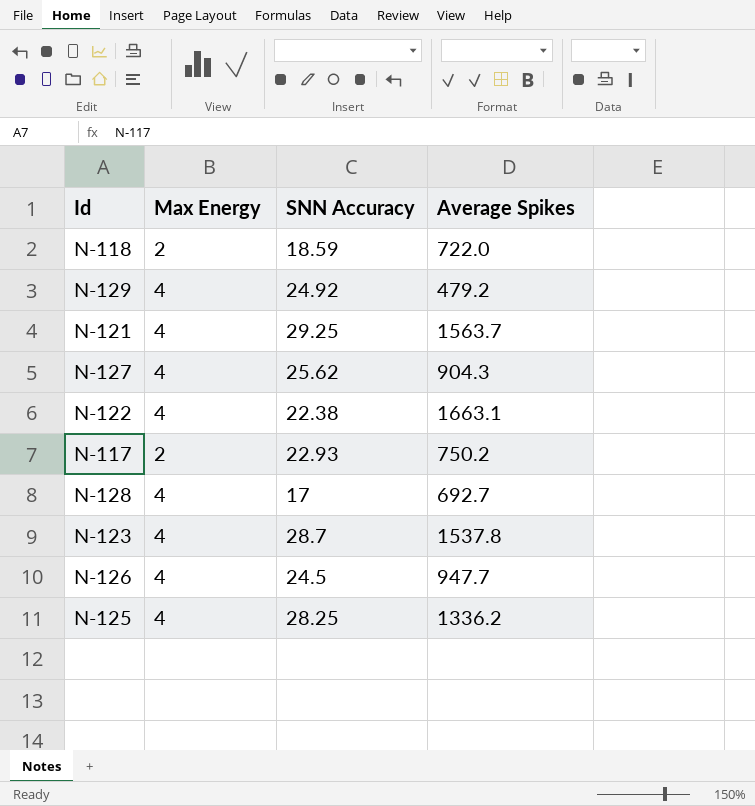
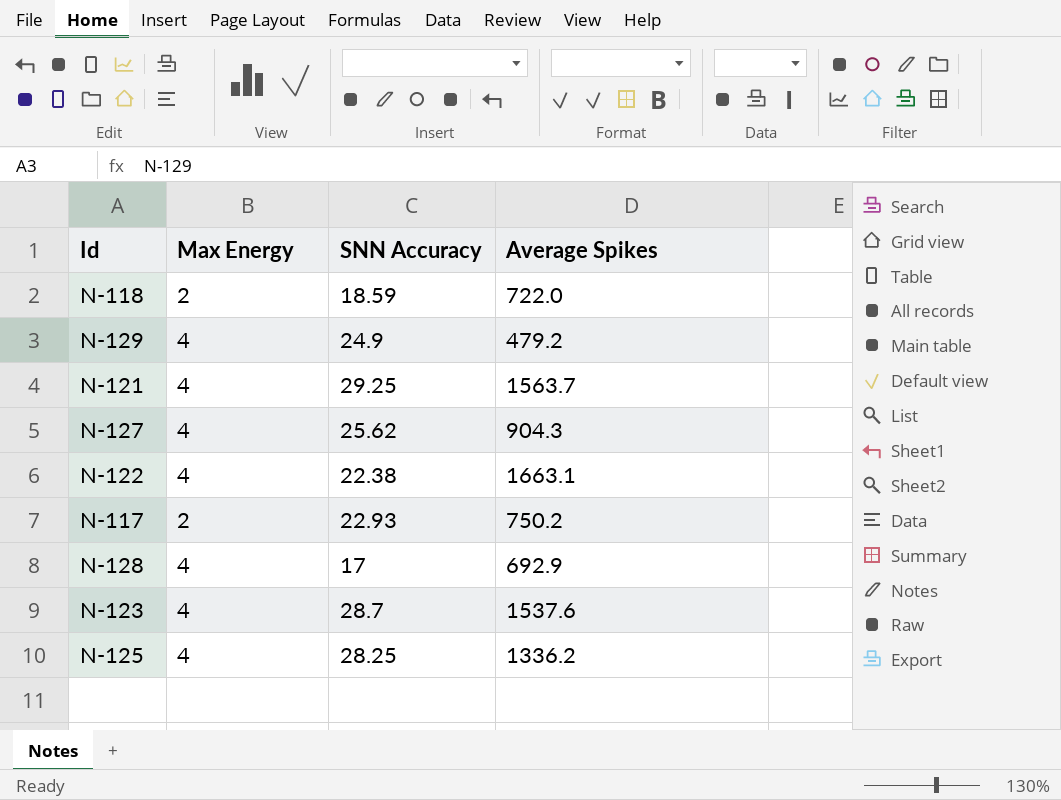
row N-126: 4 | 24.5 | 947.7 -> none
N-129 | SNN Accuracy: 24.92 -> 24.9
N-128 | Average Spikes: 692.7 -> 692.9
N-123 | Average Spikes: 1537.8 -> 1537.6

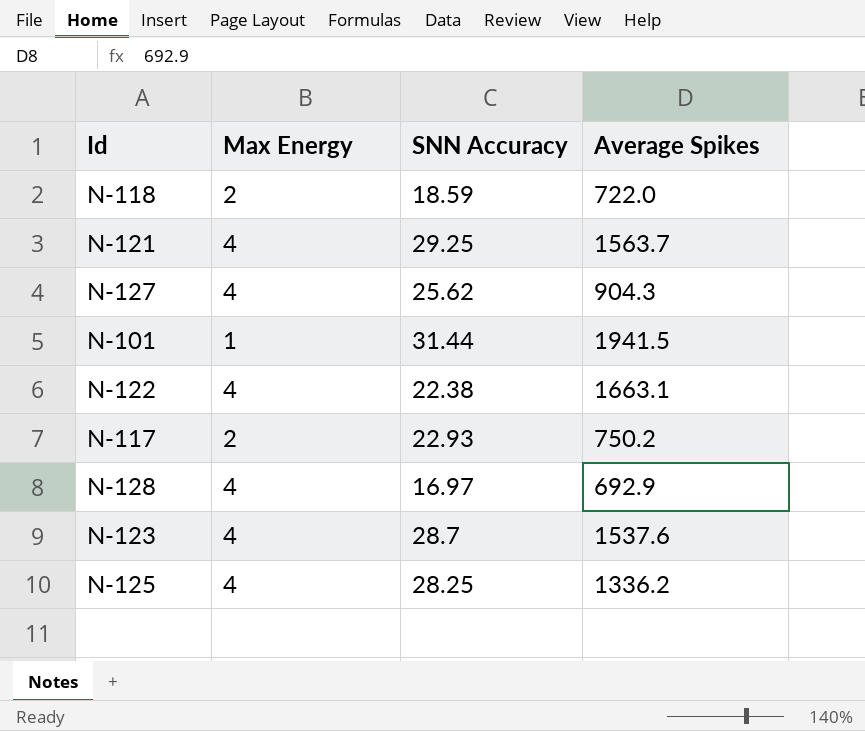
row N-129: 4 | 24.9 | 479.2 -> none
row N-101: none -> 1 | 31.44 | 1941.5
N-128 | SNN Accuracy: 17 -> 16.97

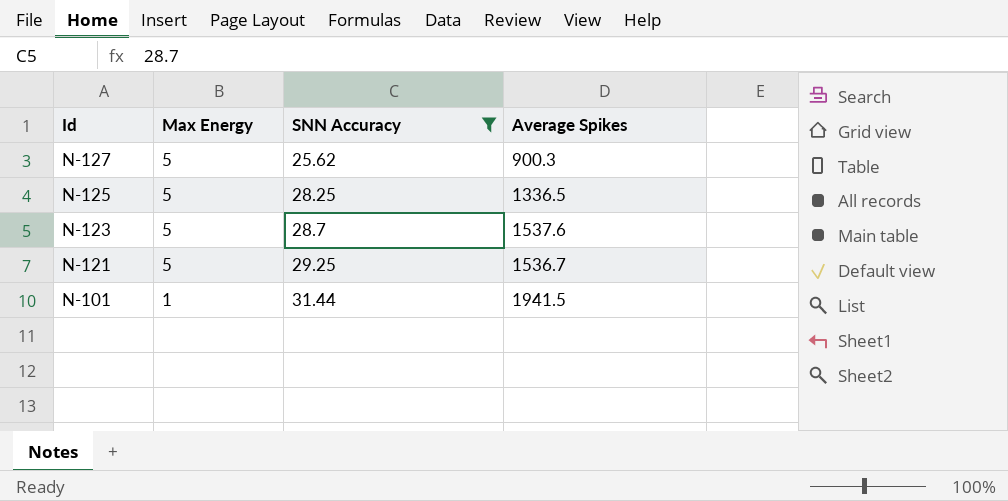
filter: none -> SNN Accuracy >= 25.62
row order: none -> Id descending
N-127 | Max Energy: 4 -> 5
N-127 | Average Spikes: 904.3 -> 900.3
N-125 | Max Energy: 4 -> 5
N-125 | Average Spikes: 1336.2 -> 1336.5
N-123 | Max Energy: 4 -> 5
N-121 | Max Energy: 4 -> 5
N-121 | Average Spikes: 1563.7 -> 1536.7

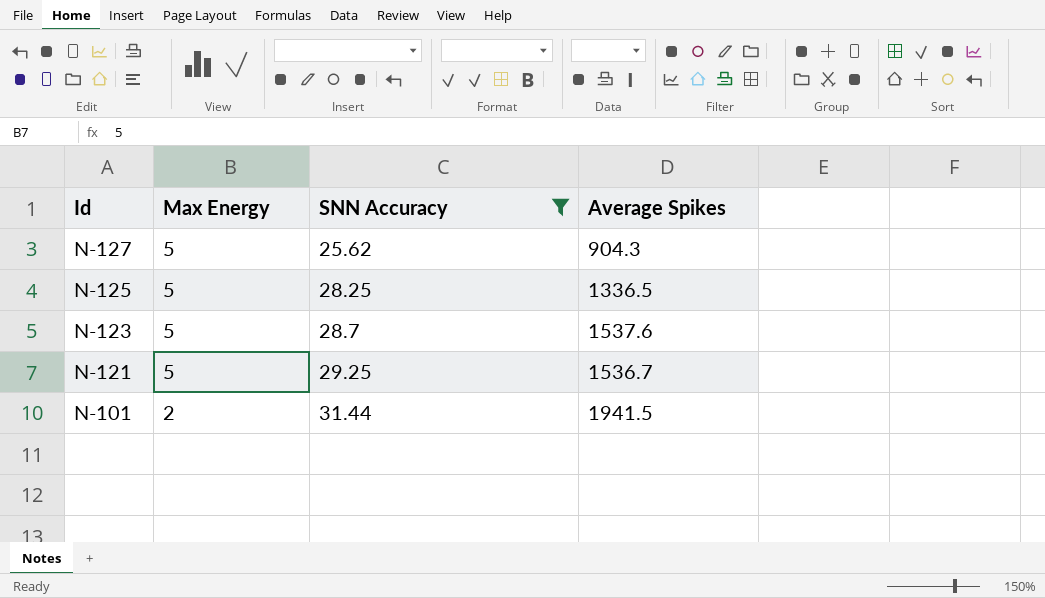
N-127 | Average Spikes: 900.3 -> 904.3
N-101 | Max Energy: 1 -> 2

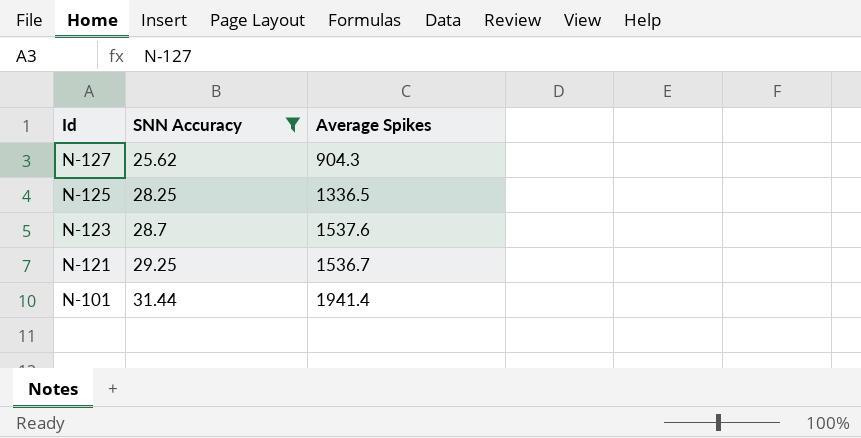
column Max Energy | position: 2 -> none
N-101 | Average Spikes: 1941.5 -> 1941.4

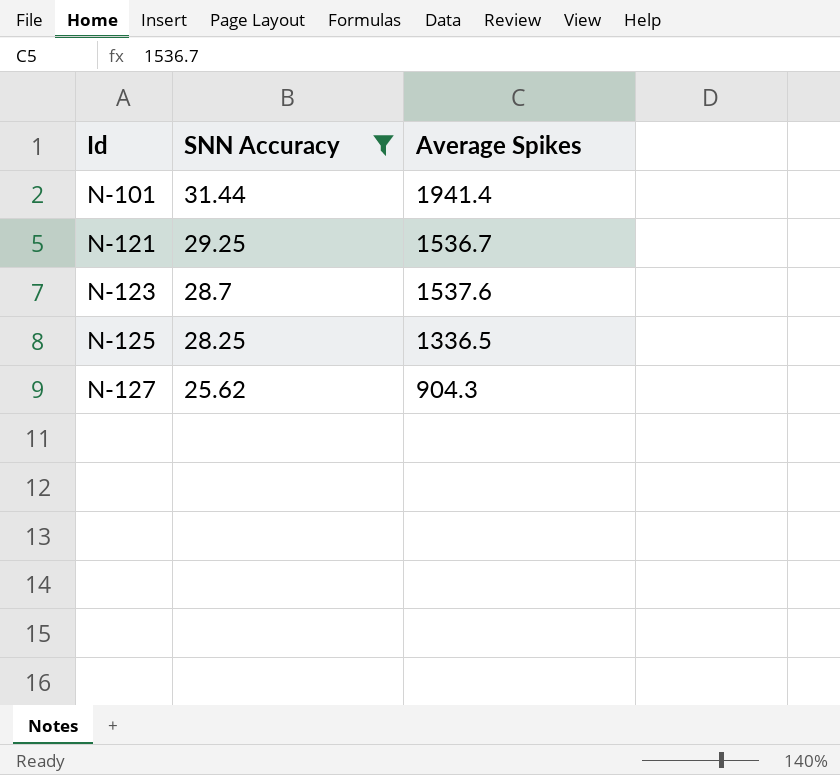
row order: Id descending -> Id ascending

